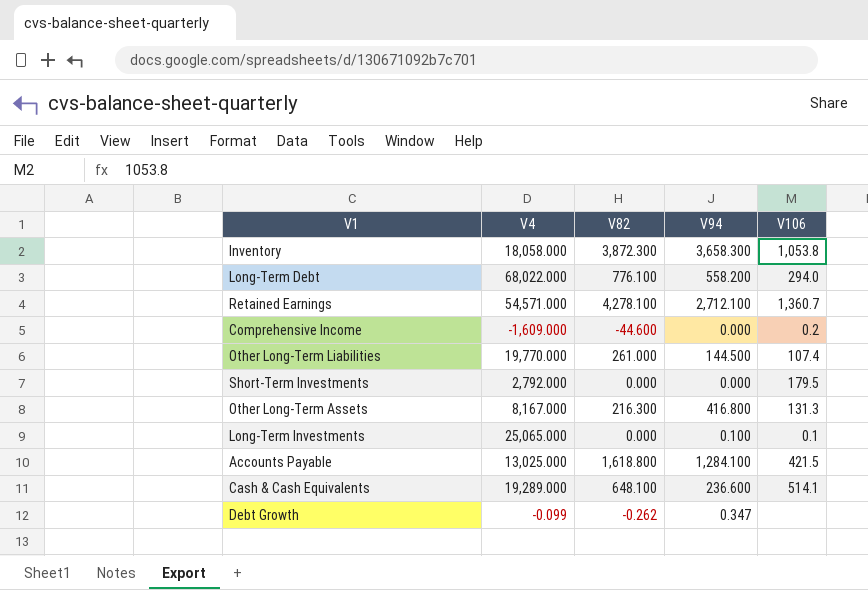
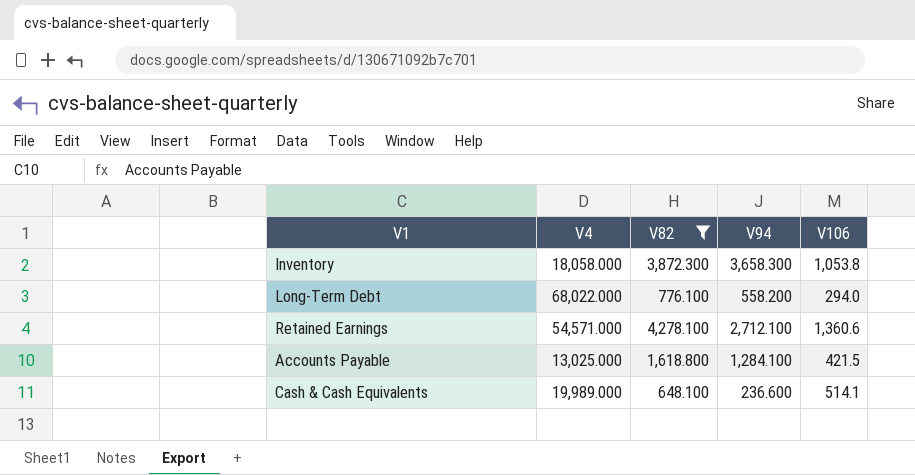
filter: none -> V82 >= 648.100
Retained Earnings | V106: 1,360.7 -> 1,360.6
Cash & Cash Equivalents | V4: 19,289.000 -> 19,989.000

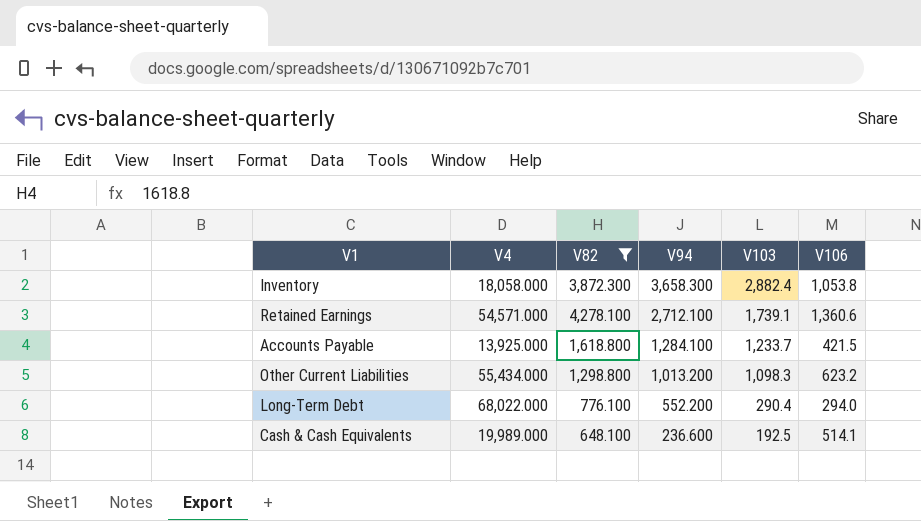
row order: none -> V94 descending
column V103 | position: none -> 5
Accounts Payable | V4: 13,025.000 -> 13,925.000
row Other Current Liabilities: none -> 55,434.000 | 1,298.800 | 1,013.200 | 1,098.3 | 623.2
Long-Term Debt | V94: 558.200 -> 552.200

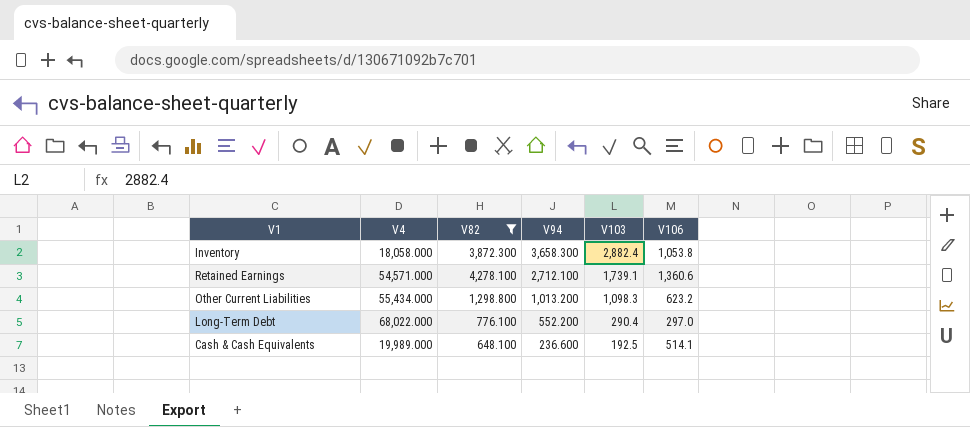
row Accounts Payable: 13,925.000 | 1,618.800 | 1,284.100 | 1,233.7 | 421.5 -> none
Long-Term Debt | V106: 294.0 -> 297.0

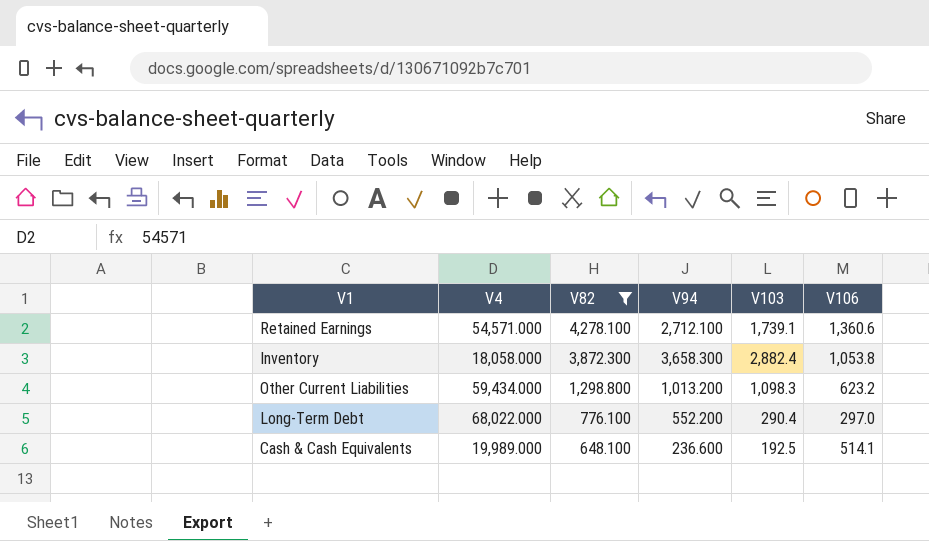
row order: V94 descending -> V82 descending
Other Current Liabilities | V4: 55,434.000 -> 59,434.000

